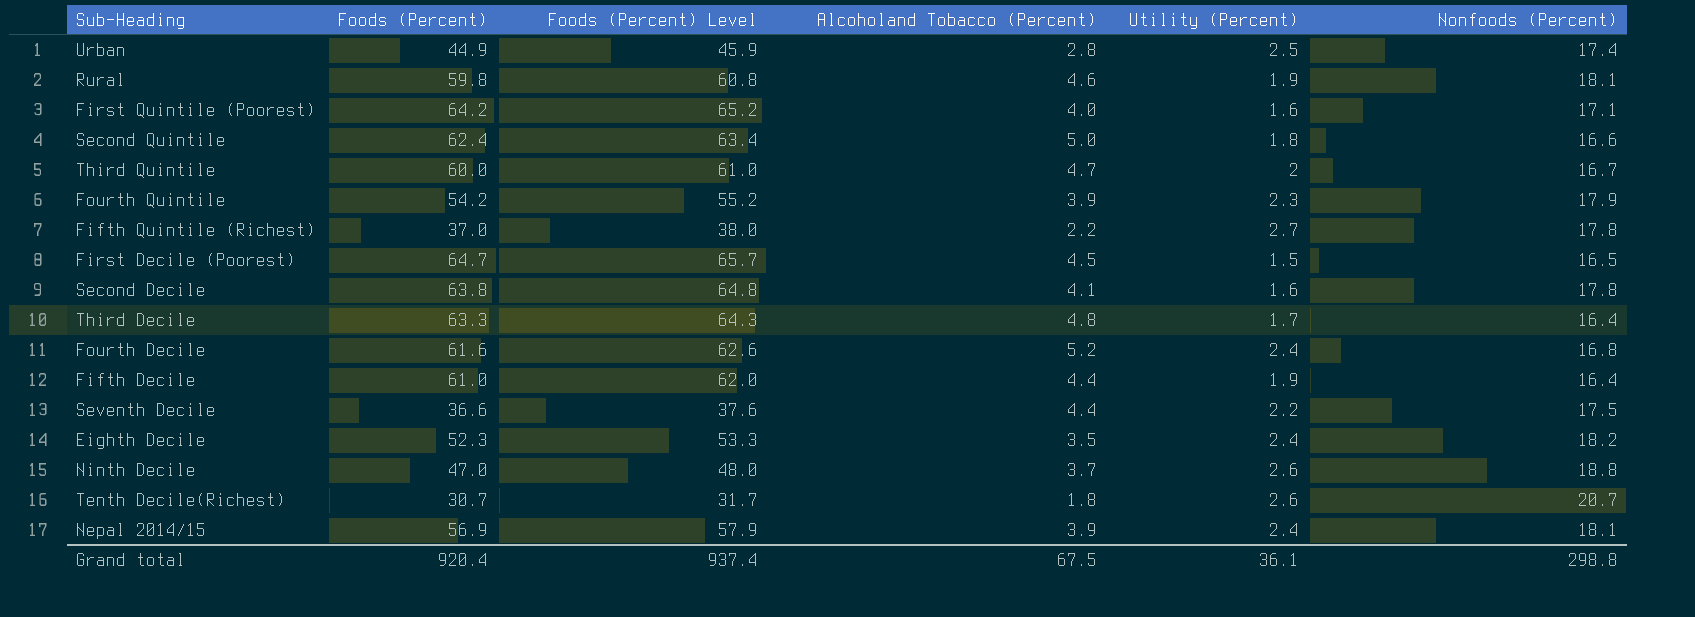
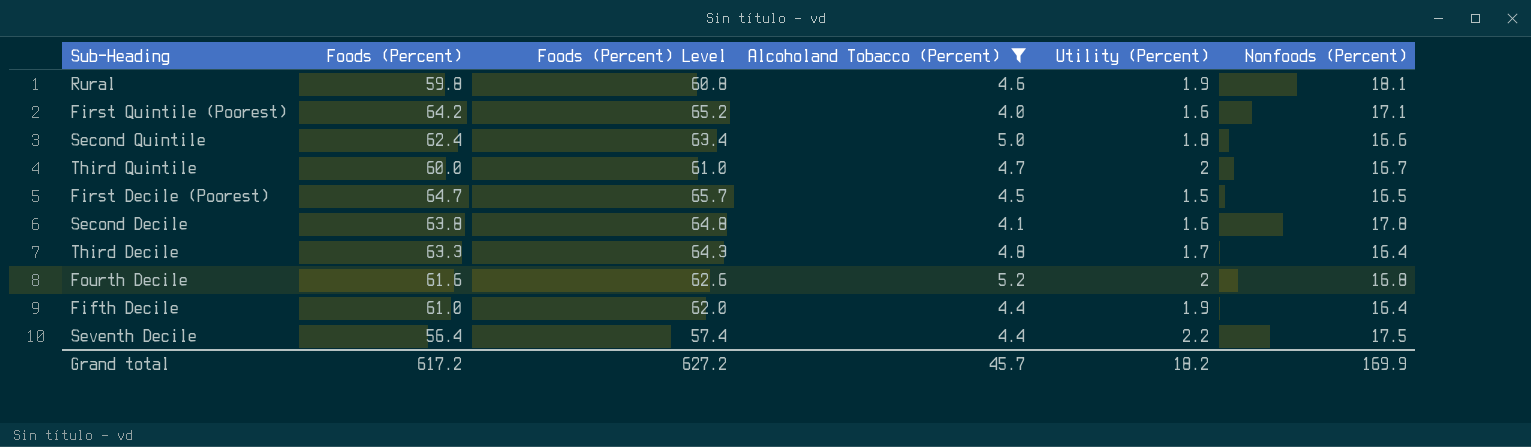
filter: none -> Alcoholand Tobacco (Percent) >= 4.0
Fourth Decile | Utility (Percent): 2.4 -> 2
Seventh Decile | Foods (Percent): 36.6 -> 56.4
Seventh Decile | Foods (Percent) Level: 37.6 -> 57.4
Grand total | Foods (Percent): 920.4 -> 617.2
Grand total | Foods (Percent) Level: 937.4 -> 627.2
Grand total | Alcoholand Tobacco (Percent): 67.5 -> 45.7
Grand total | Utility (Percent): 36.1 -> 18.2
Grand total | Nonfoods (Percent): 298.8 -> 169.9

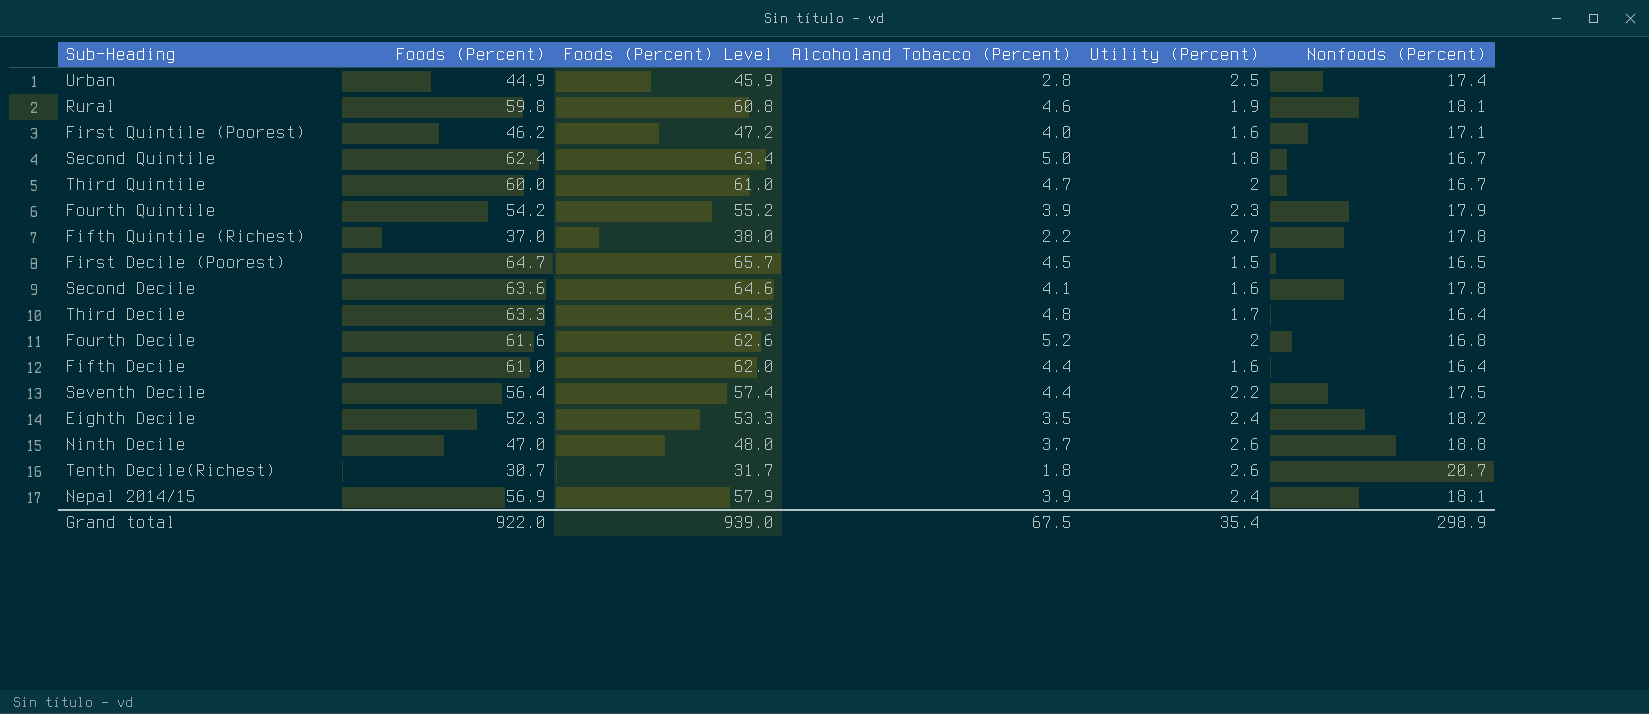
filter: Alcoholand Tobacco (Percent) >= 4.0 -> none
First Quintile (Poorest) | Foods (Percent): 64.2 -> 46.2
First Quintile (Poorest) | Foods (Percent) Level: 65.2 -> 47.2
Second Quintile | Nonfoods (Percent): 16.6 -> 16.7
Second Decile | Foods (Percent): 63.8 -> 63.6
Second Decile | Foods (Percent) Level: 64.8 -> 64.6
Fifth Decile | Utility (Percent): 1.9 -> 1.6
Grand total | Foods (Percent): 617.2 -> 922.0
Grand total | Foods (Percent) Level: 627.2 -> 939.0
Grand total | Alcoholand Tobacco (Percent): 45.7 -> 67.5
Grand total | Utility (Percent): 18.2 -> 35.4
Grand total | Nonfoods (Percent): 169.9 -> 298.9

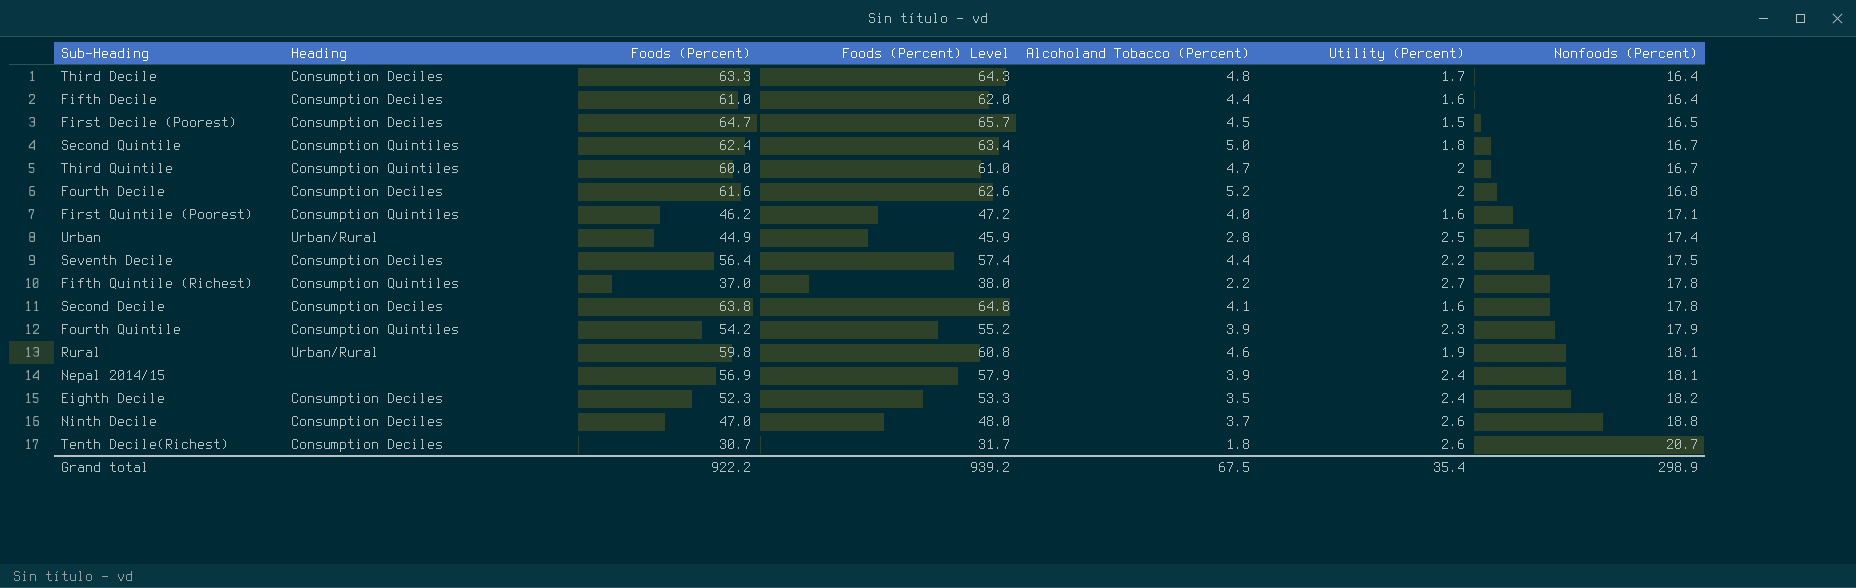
row order: none -> Nonfoods (Percent) ascending
column Heading | position: none -> 2
Second Decile | Foods (Percent): 63.6 -> 63.8
Second Decile | Foods (Percent) Level: 64.6 -> 64.8
Grand total | Foods (Percent): 922.0 -> 922.2
Grand total | Foods (Percent) Level: 939.0 -> 939.2

